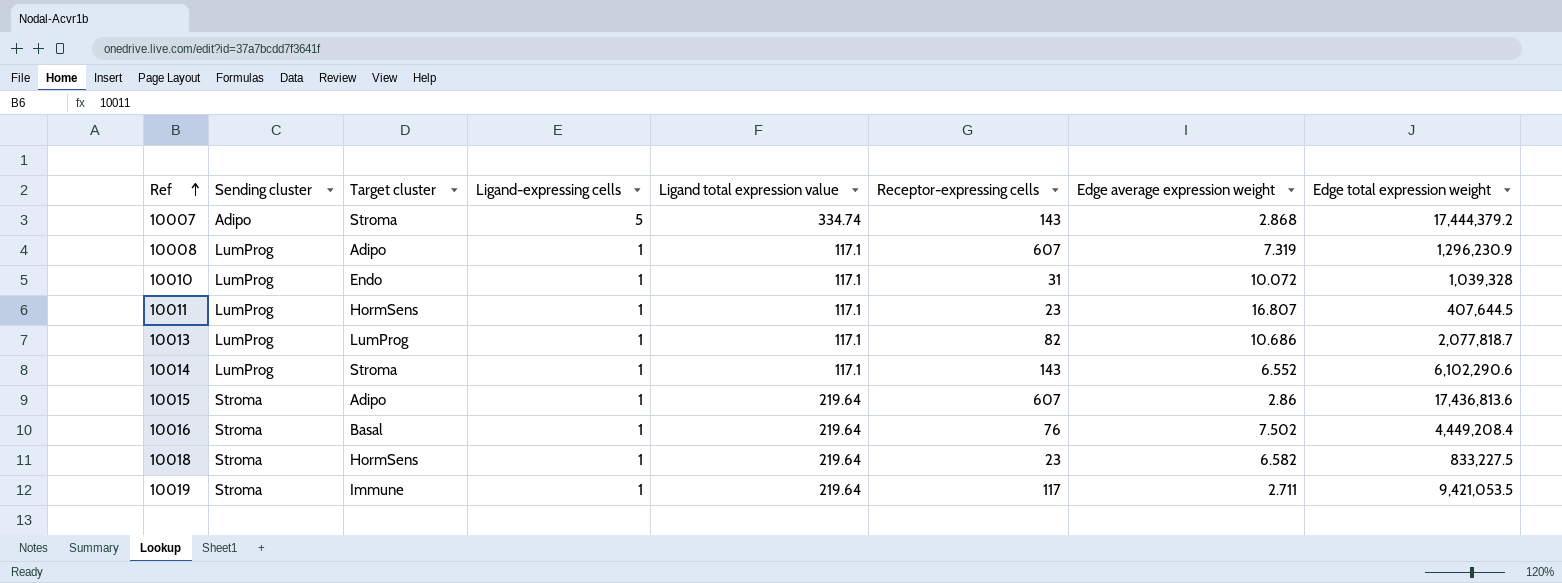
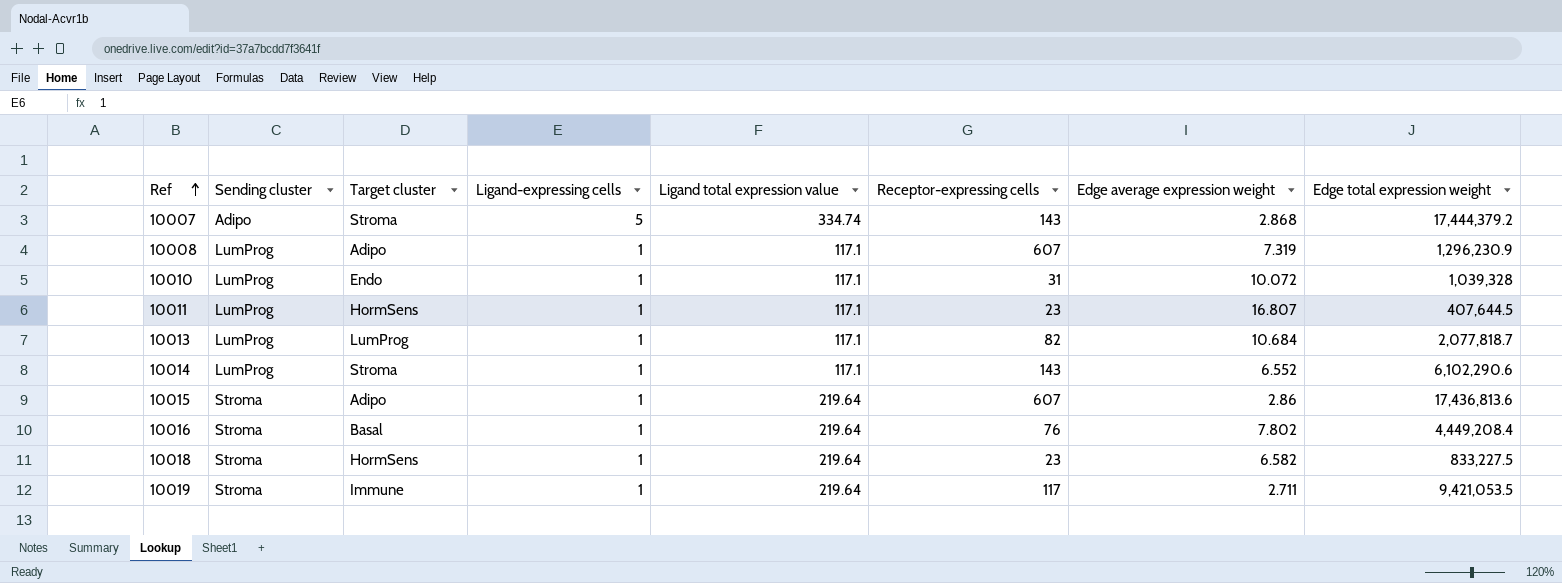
10013 | Edge average expression weight: 10.686 -> 10.684
10016 | Edge average expression weight: 7.502 -> 7.802

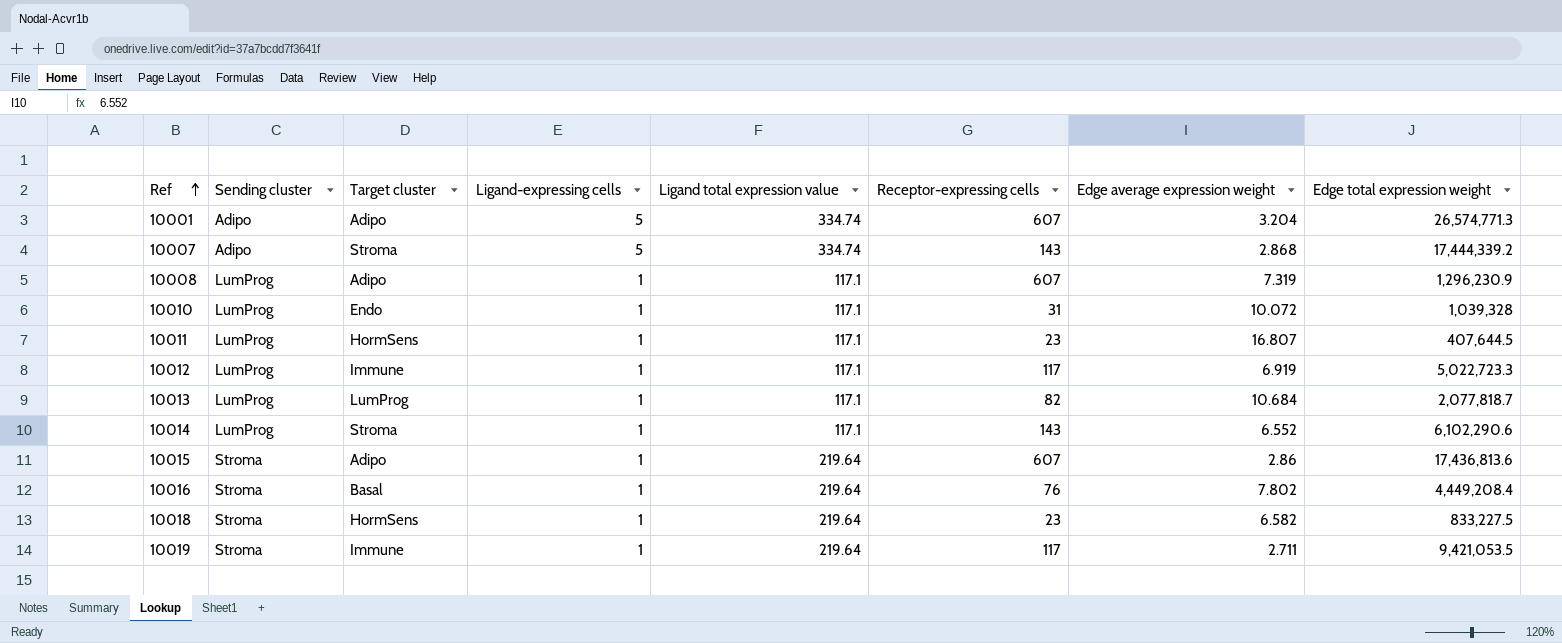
row 10001: none -> Adipo | Adipo | 5 | 334.74 | 607 | 3.204 | 26,574,771.3
10007 | Edge total expression weight: 17,444,379.2 -> 17,444,339.2
row 10012: none -> LumProg | Immune | 1 | 117.1 | 117 | 6.919 | 5,022,723.3

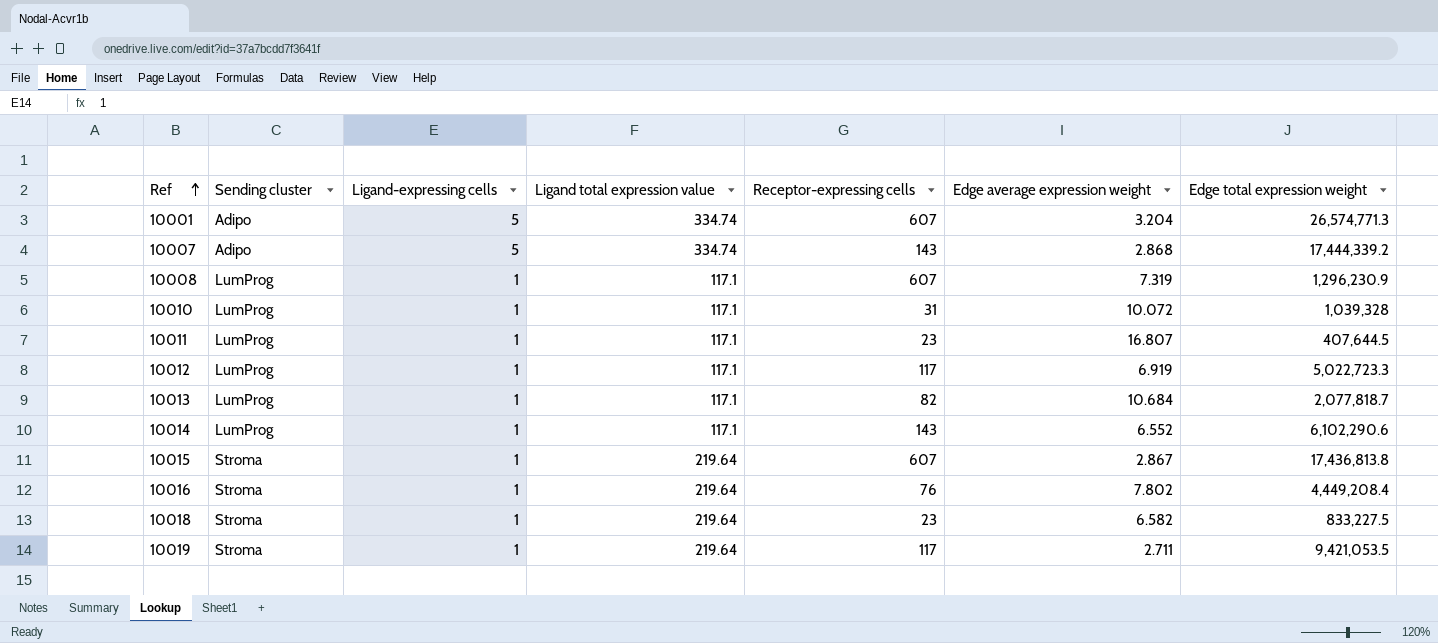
column Target cluster | position: 3 -> none
10015 | Edge average expression weight: 2.86 -> 2.867
10015 | Edge total expression weight: 17,436,813.6 -> 17,436,813.8

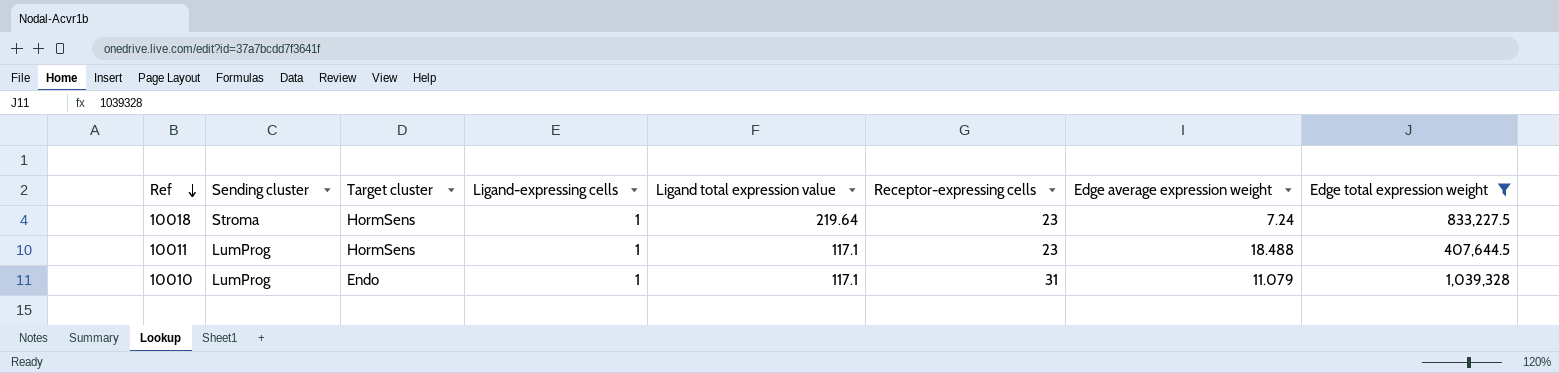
filter: none -> Edge total expression weight <= 1,039,328
row order: Ref ascending -> Ref descending
column Target cluster | position: none -> 3
10018 | Edge average expression weight: 6.582 -> 7.24
10011 | Edge average expression weight: 16.807 -> 18.488
10010 | Edge average expression weight: 10.072 -> 11.079

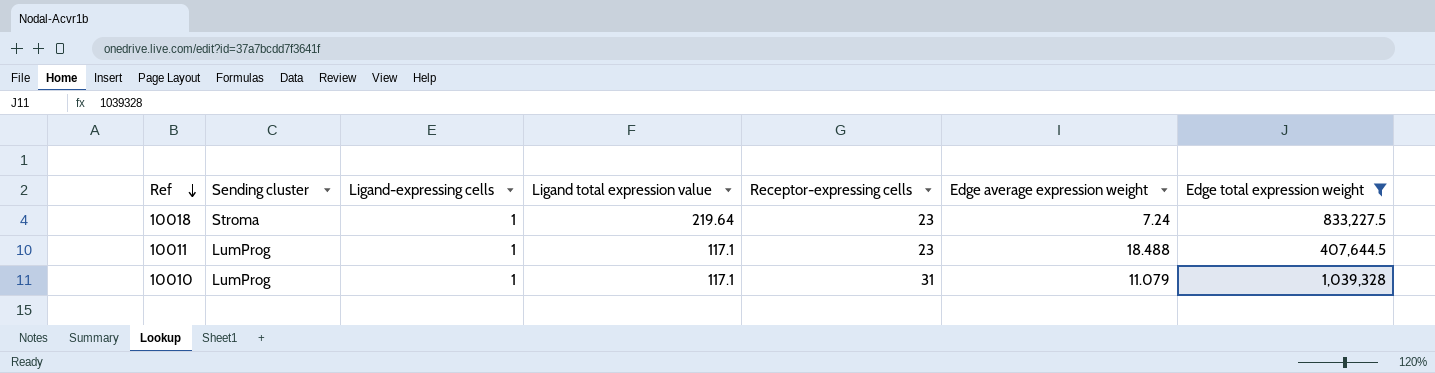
column Target cluster | position: 3 -> none

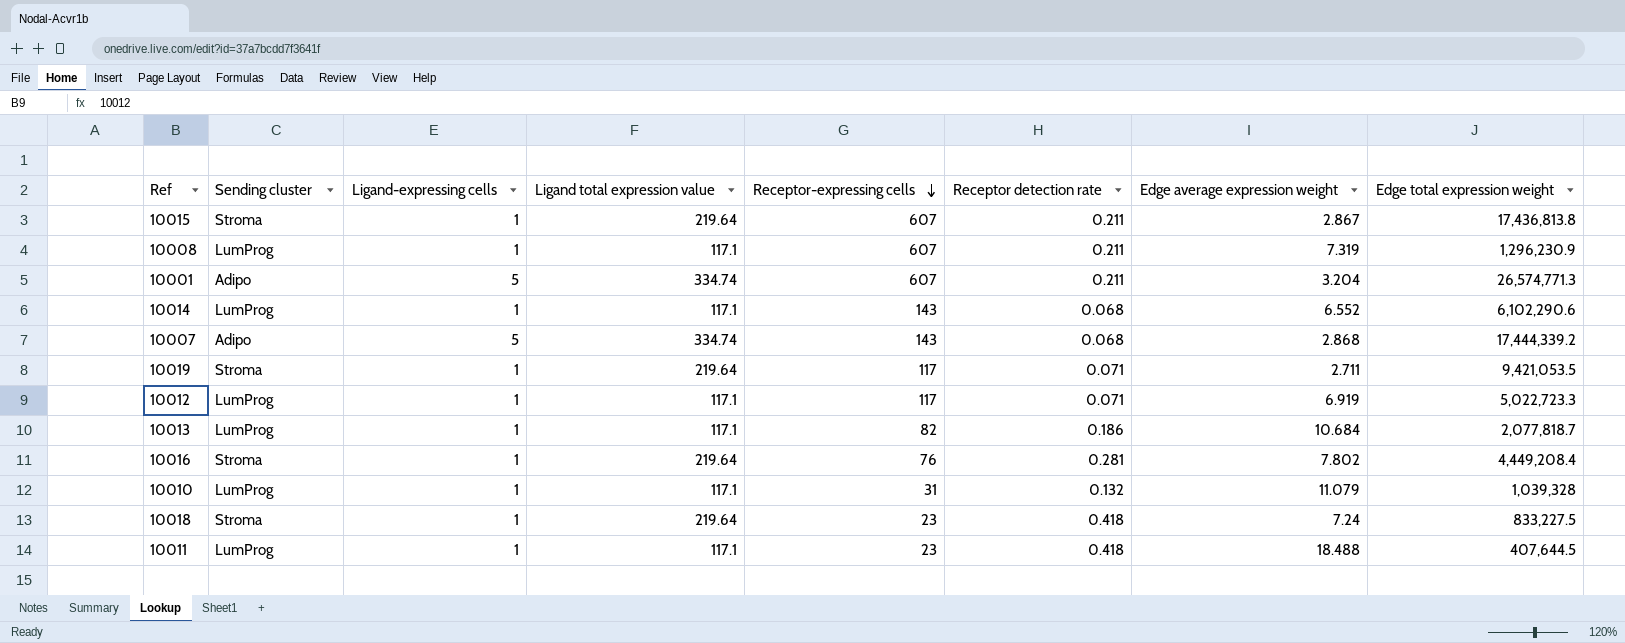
filter: Edge total expression weight <= 1,039,328 -> none
row order: Ref descending -> Receptor-expressing cells descending
column Receptor detection rate | position: none -> 6

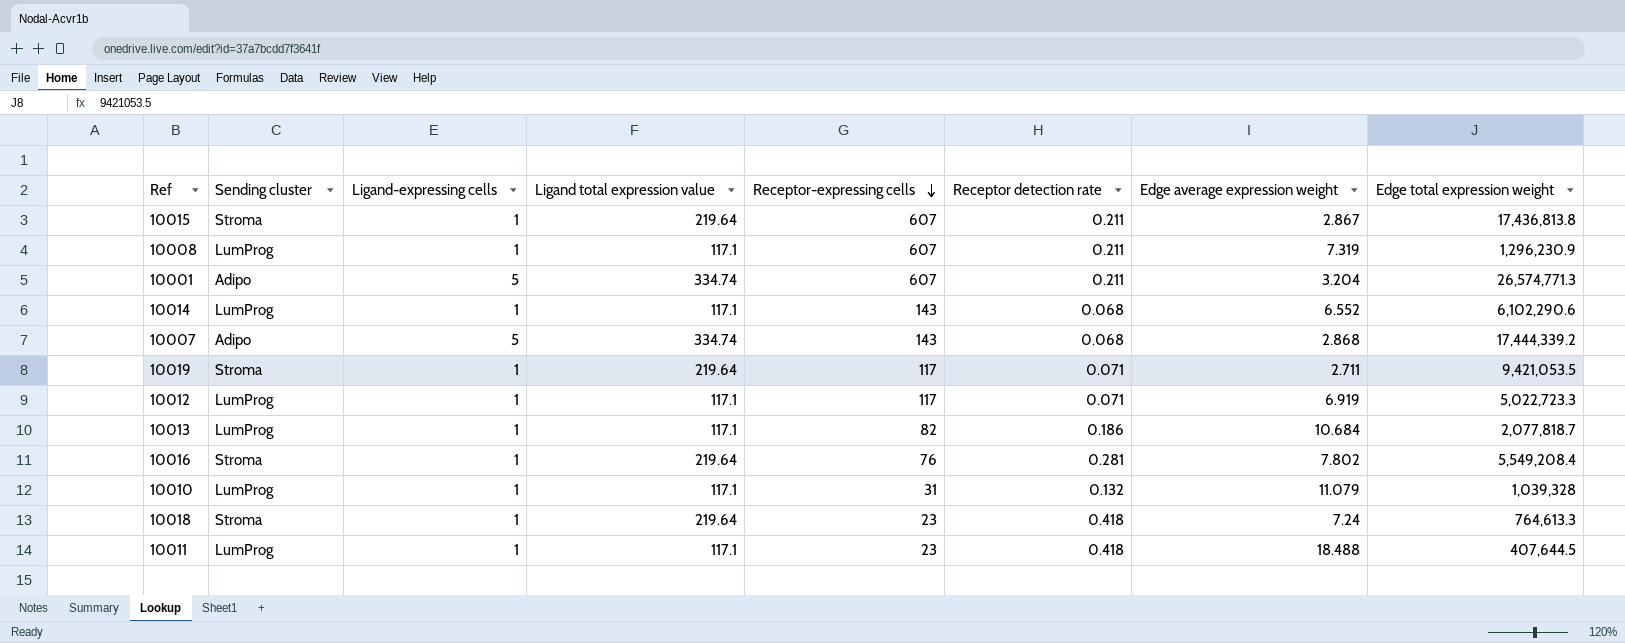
10016 | Edge total expression weight: 4,449,208.4 -> 5,549,208.4
10018 | Edge total expression weight: 833,227.5 -> 764,613.3

